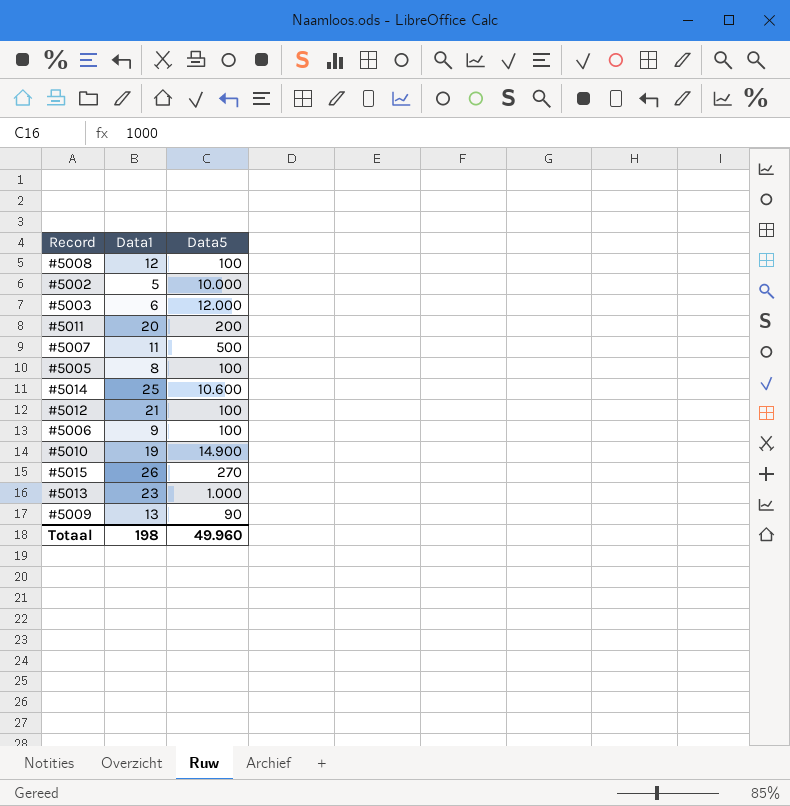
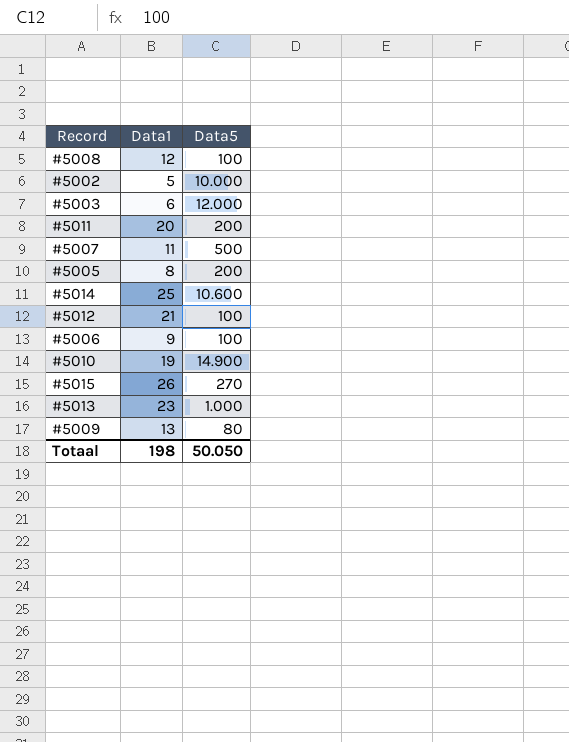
#5005 | Data5: 100 -> 200
#5009 | Data5: 90 -> 80
Totaal | Data5: 49.960 -> 50.050

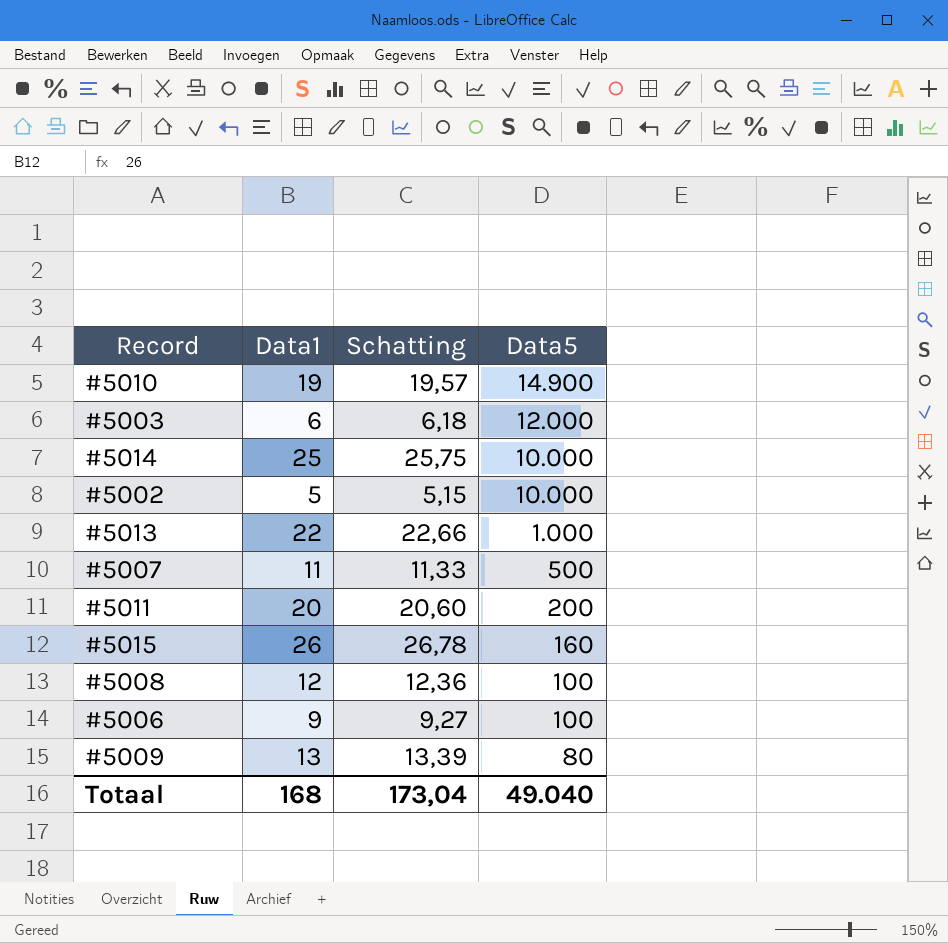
row order: none -> Data5 descending
column Schatting | formula: none -> [Data1] * 1,03
row #5005: 8 | 200 -> none
row #5012: 21 | 100 -> none
#5014 | Data5: 10.600 -> 10.000
#5013 | Data1: 23 -> 22
#5015 | Data5: 270 -> 160
Totaal | Data1: 198 -> 168
Totaal | Data5: 50.050 -> 49.040

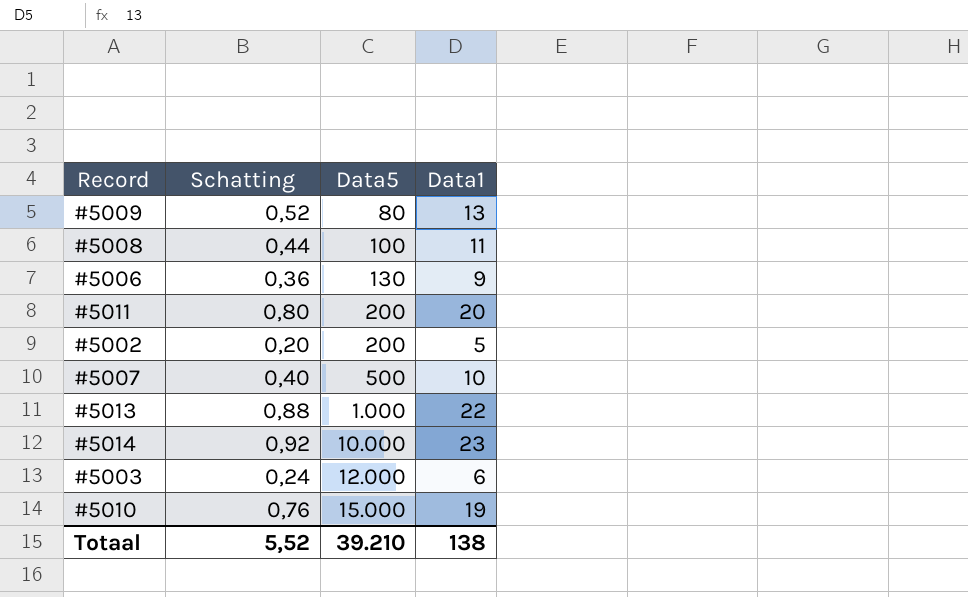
row order: Data5 descending -> Data5 ascending
column Schatting | formula: [Data1] * 1,03 -> [Data1] * 0,04
column Data1 | position: 2 -> 4
row #5015: 26 | 26,78 | 160 -> none
#5008 | Data1: 12 -> 11
#5006 | Data5: 100 -> 130
#5002 | Data5: 10.000 -> 200
#5007 | Data1: 11 -> 10
#5014 | Data1: 25 -> 23
#5010 | Data5: 14.900 -> 15.000
Totaal | Schatting: 173,04 -> 5,52
Totaal | Data5: 49.040 -> 39.210
Totaal | Data1: 168 -> 138

